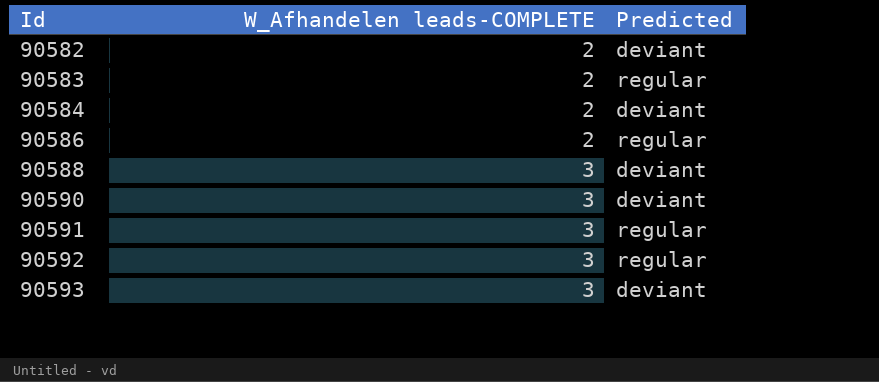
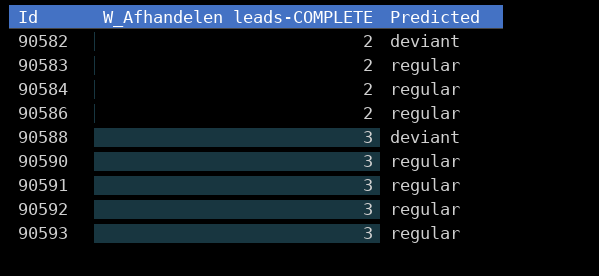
90584 | Predicted: deviant -> regular
90590 | Predicted: deviant -> regular
90593 | Predicted: deviant -> regular

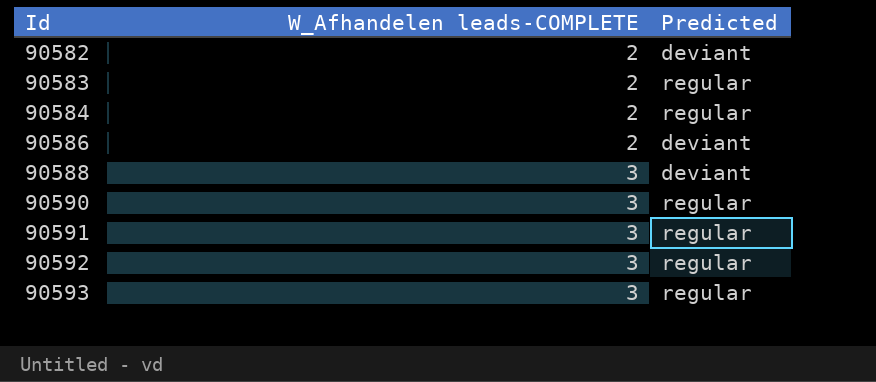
90586 | Predicted: regular -> deviant

